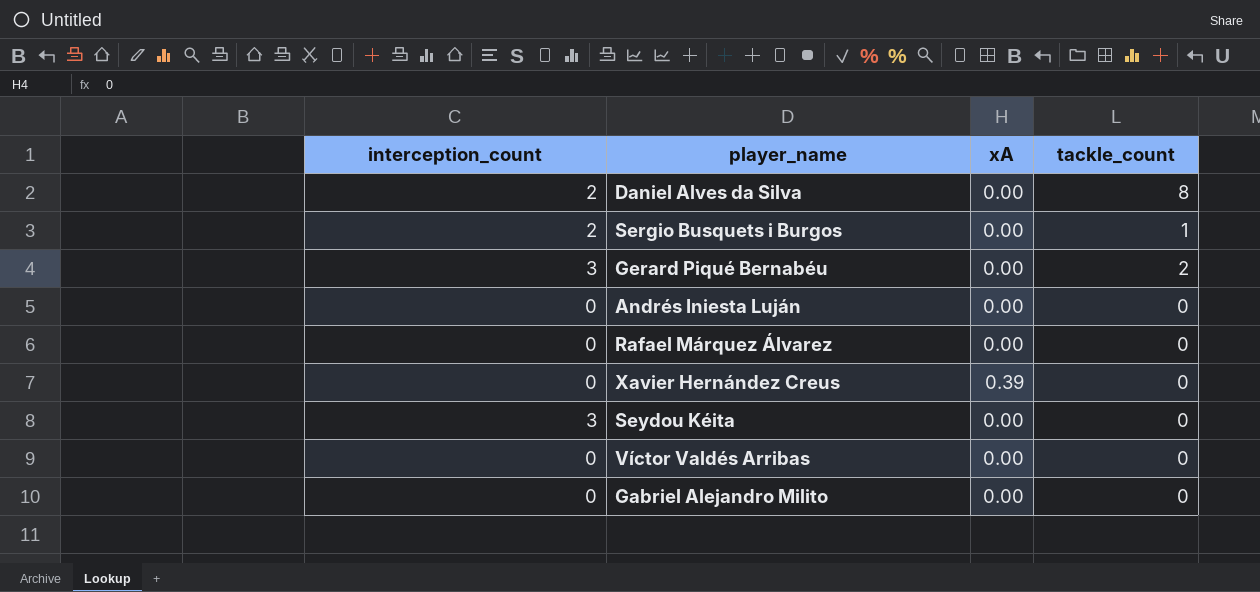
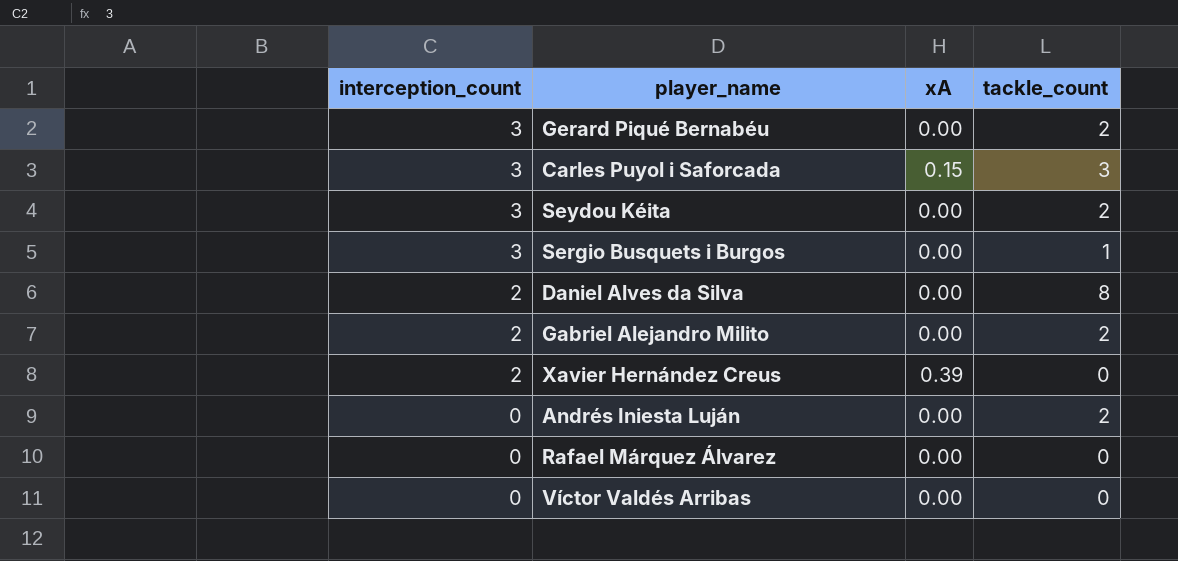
row order: none -> interception_count descending
row Carles Puyol i Saforcada: none -> 3 | 0.15 | 3
Seydou Kéita | tackle_count: 0 -> 2
Sergio Busquets i Burgos | interception_count: 2 -> 3
Gabriel Alejandro Milito | interception_count: 0 -> 2
Gabriel Alejandro Milito | tackle_count: 0 -> 2
Xavier Hernández Creus | interception_count: 0 -> 2
Andrés Iniesta Luján | tackle_count: 0 -> 2

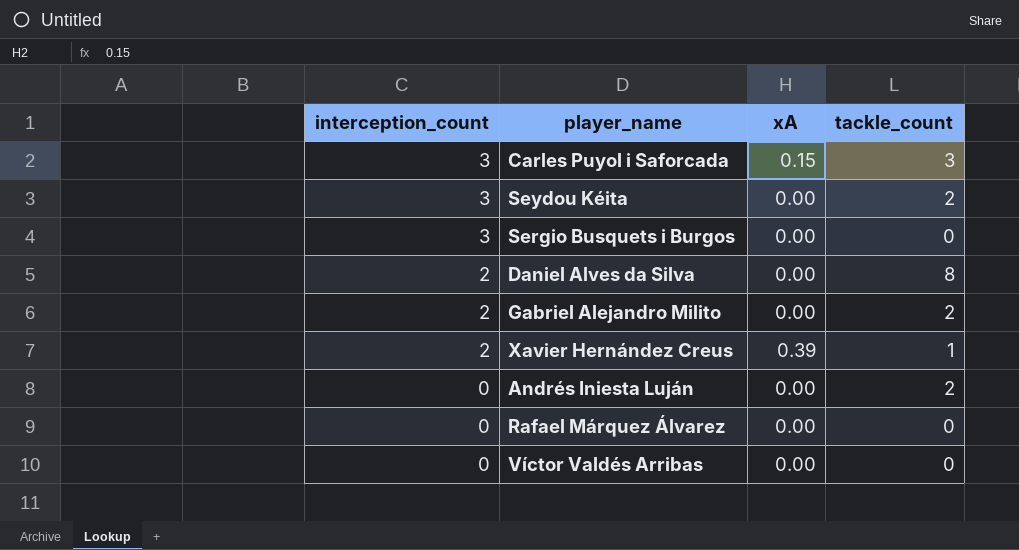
row Gerard Piqué Bernabéu: 3 | 0.00 | 2 -> none
Sergio Busquets i Burgos | tackle_count: 1 -> 0
Xavier Hernández Creus | tackle_count: 0 -> 1

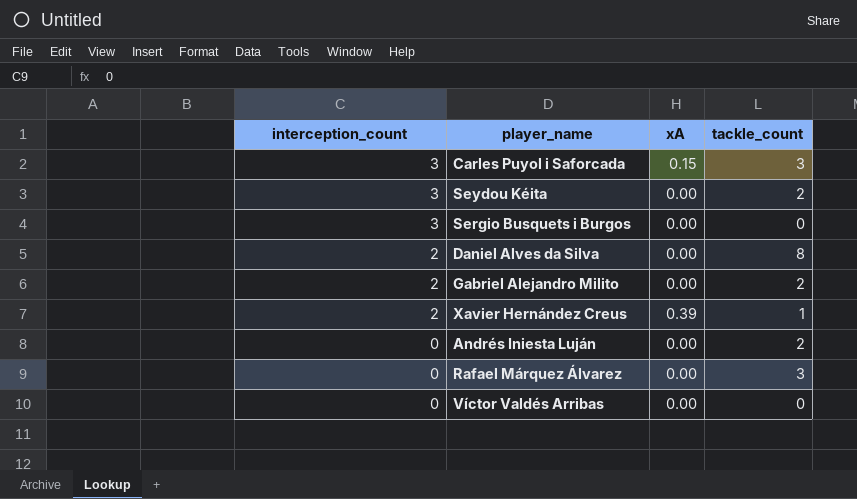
Rafael Márquez Álvarez | tackle_count: 0 -> 3

